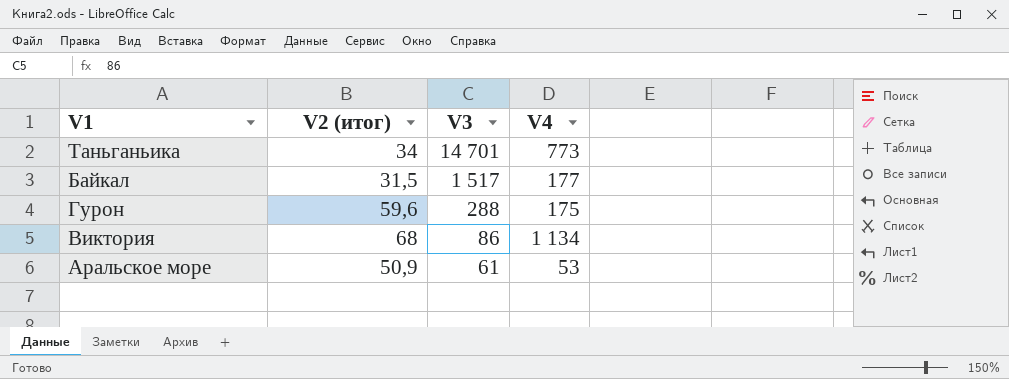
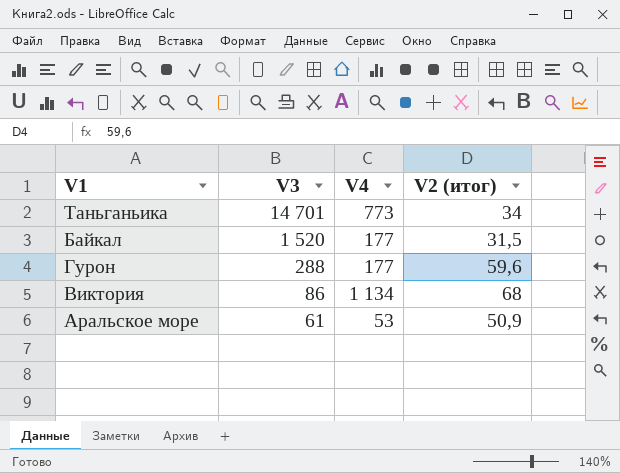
column V2 (итог) | position: 2 -> 4
Байкал | V3: 1 517 -> 1 520
Гурон | V4: 175 -> 177

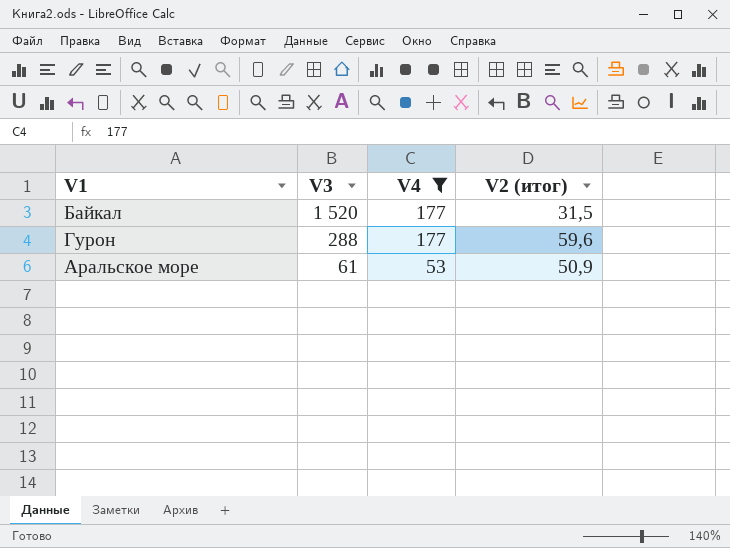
filter: none -> V4 <= 177

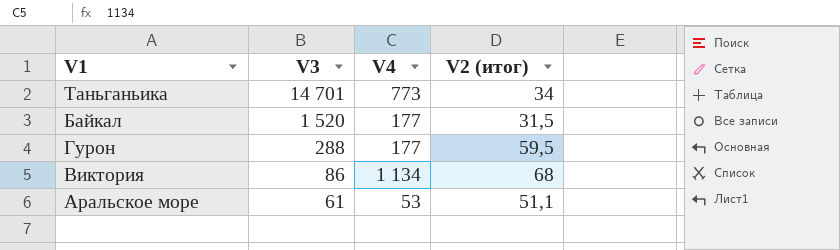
filter: V4 <= 177 -> none
Гурон | V2 (итог): 59,6 -> 59,5
Аральское море | V2 (итог): 50,9 -> 51,1

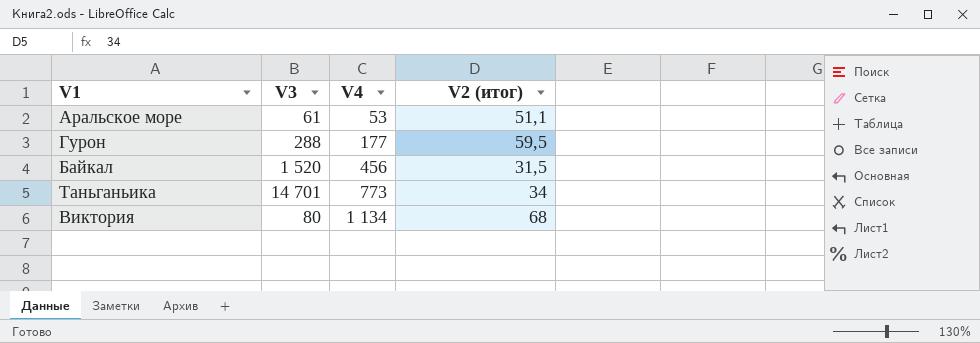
row order: V3 descending -> V4 ascending
Байкал | V4: 177 -> 456
Виктория | V3: 86 -> 80

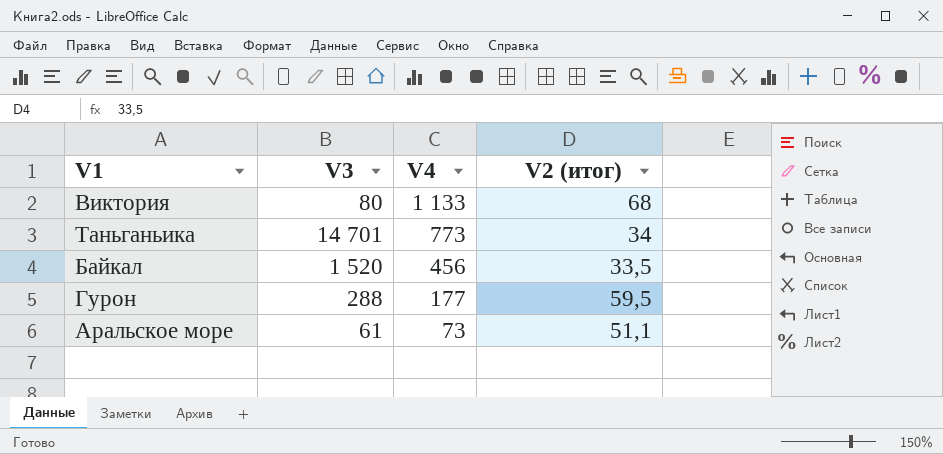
row order: V4 ascending -> V4 descending
Виктория | V4: 1 134 -> 1 133
Байкал | V2 (итог): 31,5 -> 33,5
Аральское море | V4: 53 -> 73

